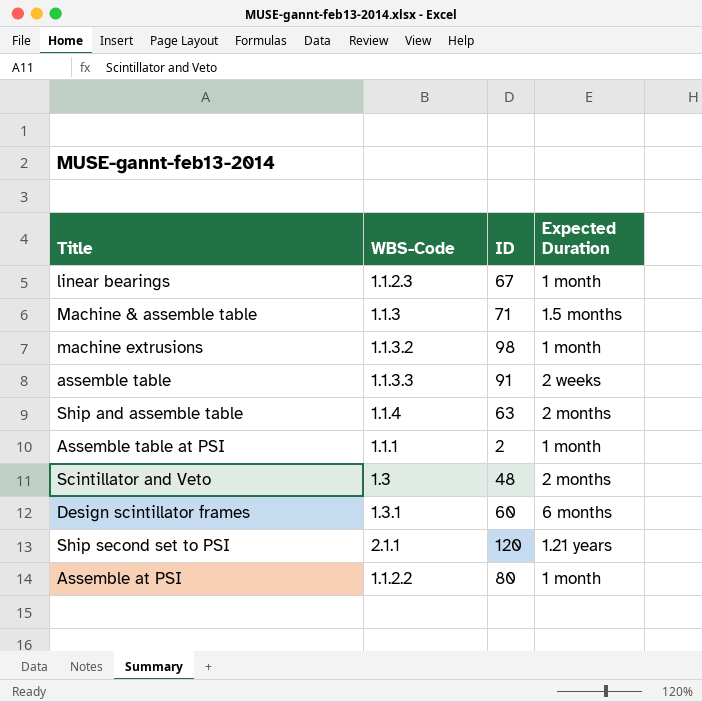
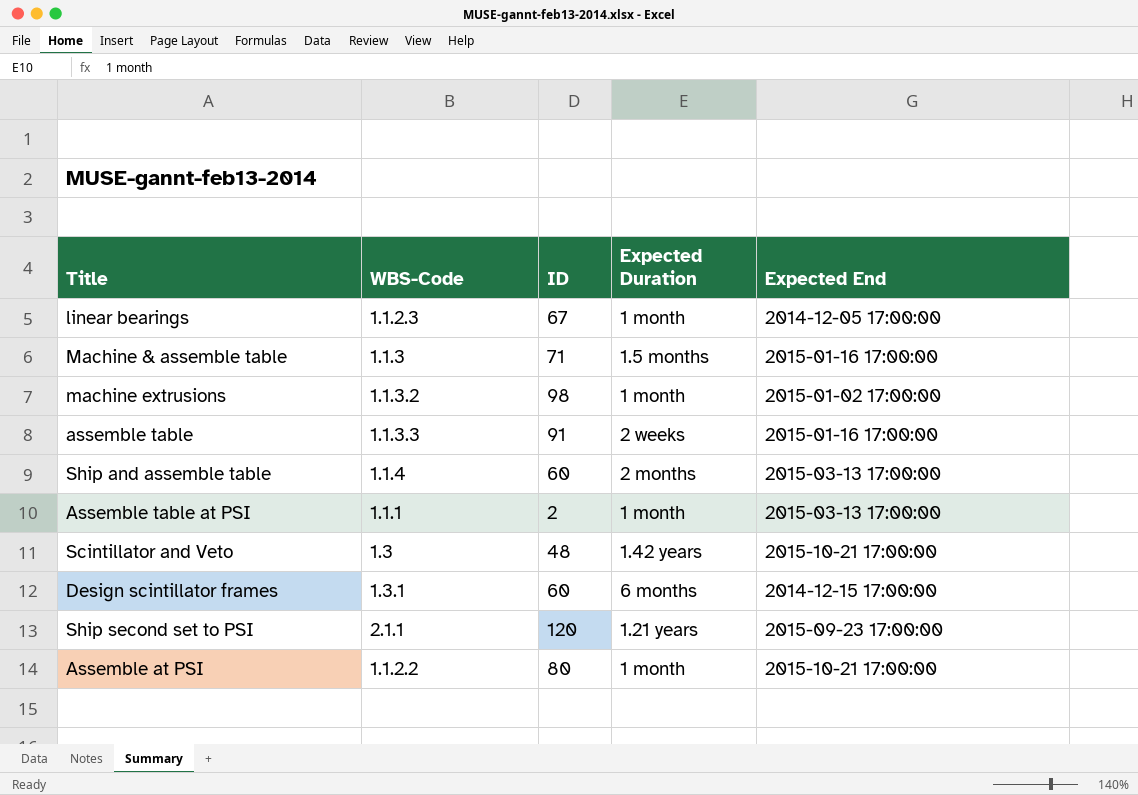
column Expected End | position: none -> 5
Ship and assemble table | ID: 63 -> 60
Scintillator and Veto | Expected Duration: 2 months -> 1.42 years

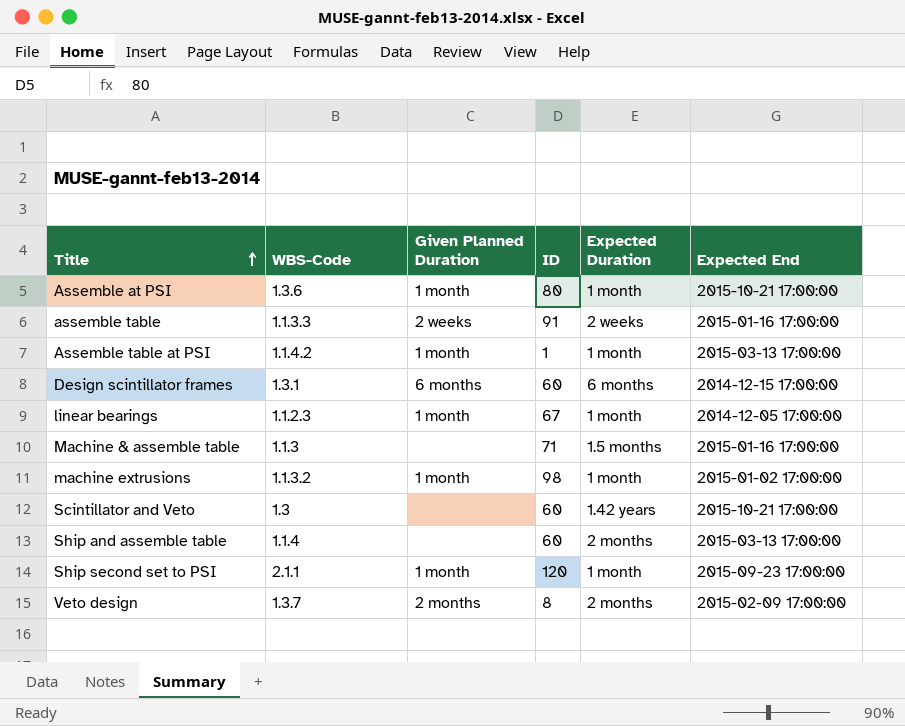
row order: none -> Title ascending
column Given Planned Duration | position: none -> 3
Assemble at PSI | WBS-Code: 1.1.2.2 -> 1.3.6
Assemble table at PSI | WBS-Code: 1.1.1 -> 1.1.4.2
Assemble table at PSI | ID: 2 -> 1
Scintillator and Veto | ID: 48 -> 60
Ship second set to PSI | Expected Duration: 1.21 years -> 1 month
row Veto design: none -> 1.3.7 | 2 months | 8 | 2 months | 2015-02-09 17:00:00

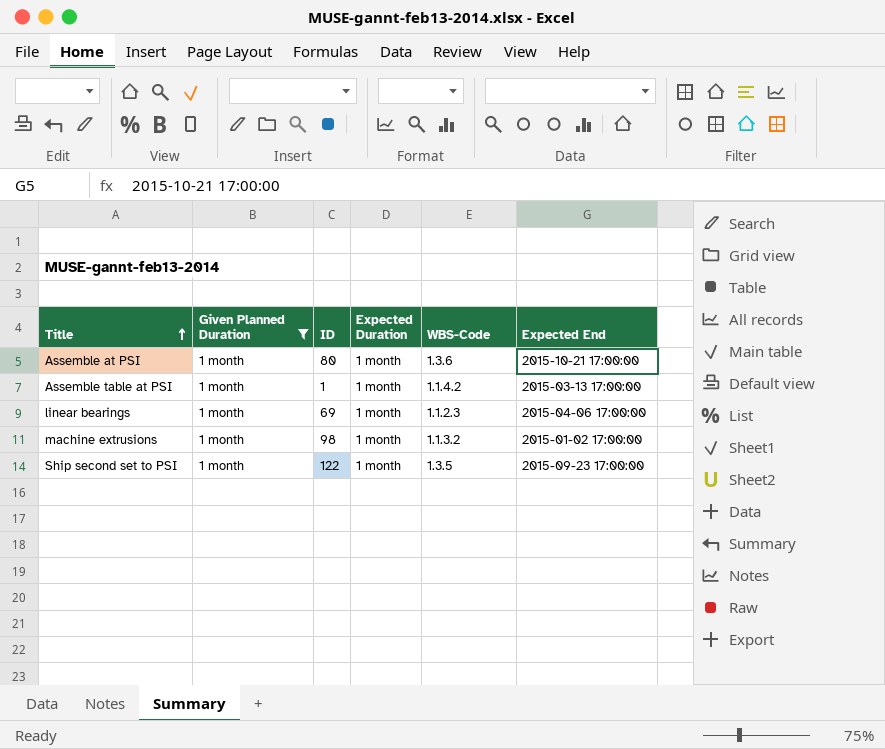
filter: none -> Given Planned Duration = 1 month
column WBS-Code | position: 2 -> 5
linear bearings | ID: 67 -> 69
linear bearings | Expected End: 2014-12-05 17:00:00 -> 2015-04-06 17:00:00
Ship second set to PSI | ID: 120 -> 122
Ship second set to PSI | WBS-Code: 2.1.1 -> 1.3.5

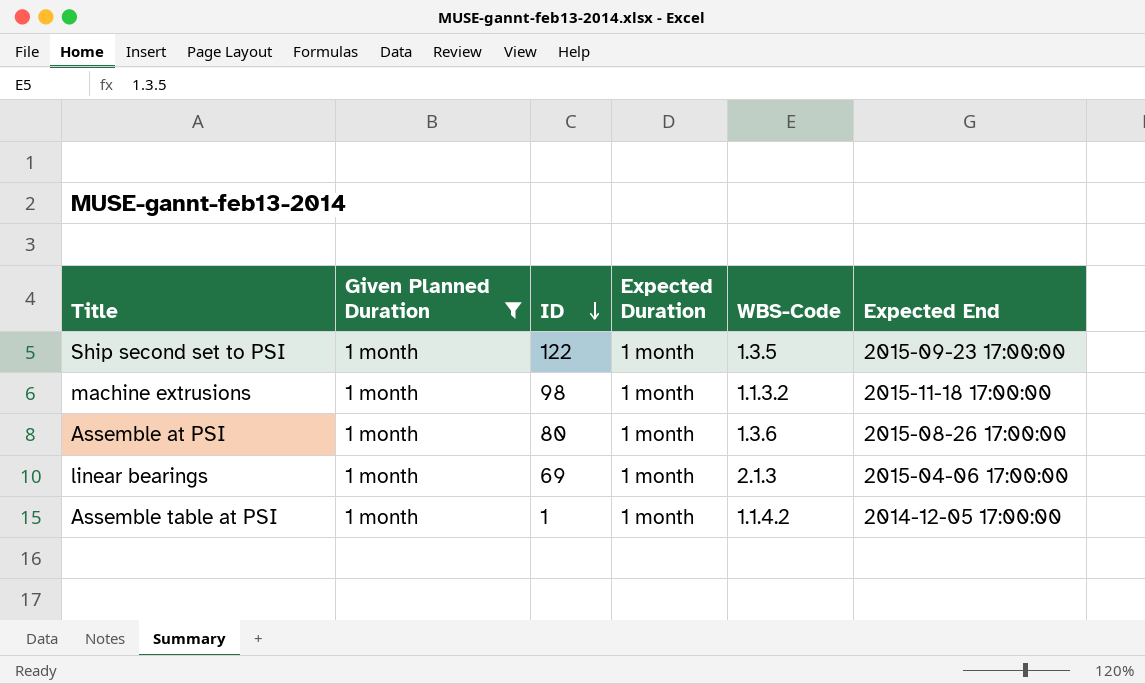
row order: Title ascending -> ID descending
machine extrusions | Expected End: 2015-01-02 17:00:00 -> 2015-11-18 17:00:00
Assemble at PSI | Expected End: 2015-10-21 17:00:00 -> 2015-08-26 17:00:00
linear bearings | WBS-Code: 1.1.2.3 -> 2.1.3
Assemble table at PSI | Expected End: 2015-03-13 17:00:00 -> 2014-12-05 17:00:00

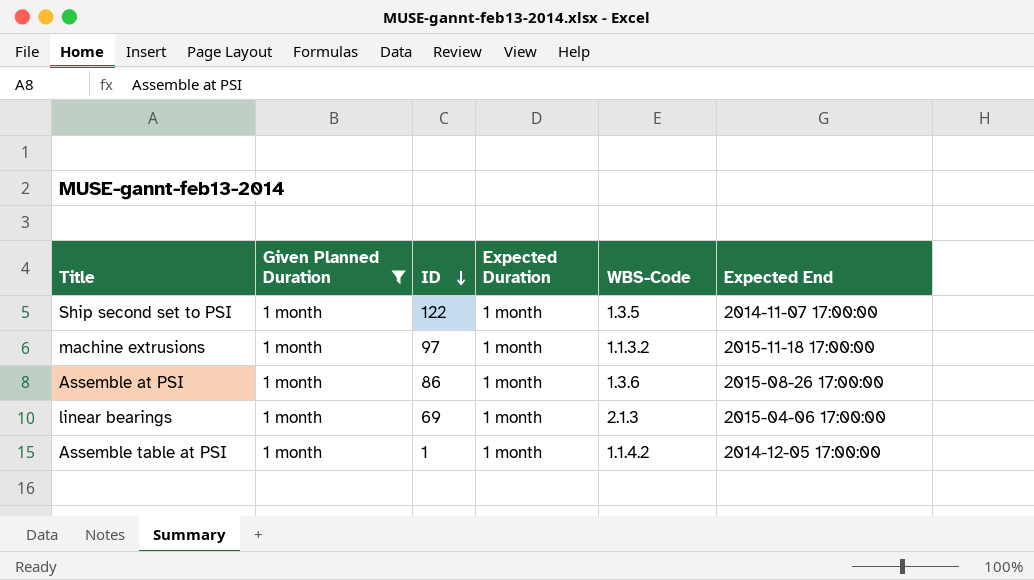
Ship second set to PSI | Expected End: 2015-09-23 17:00:00 -> 2014-11-07 17:00:00
machine extrusions | ID: 98 -> 97
Assemble at PSI | ID: 80 -> 86

